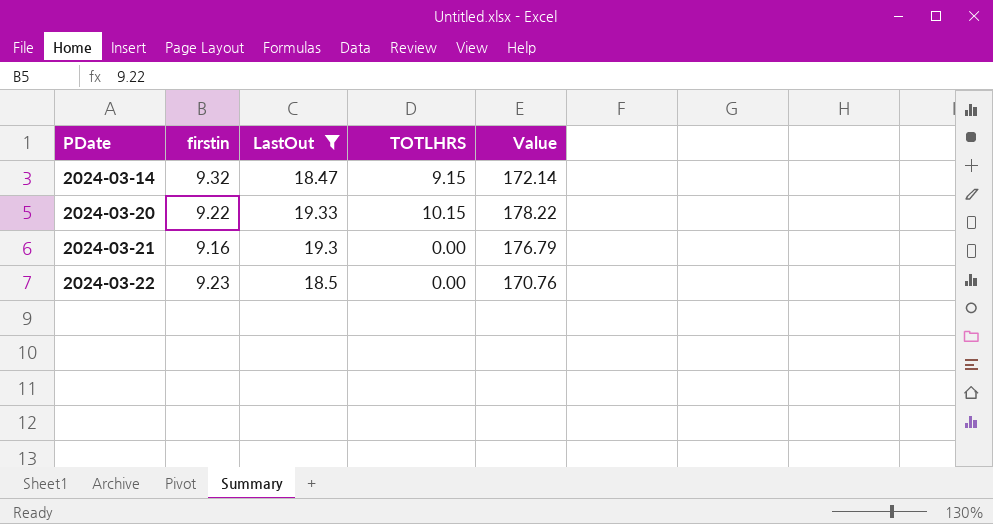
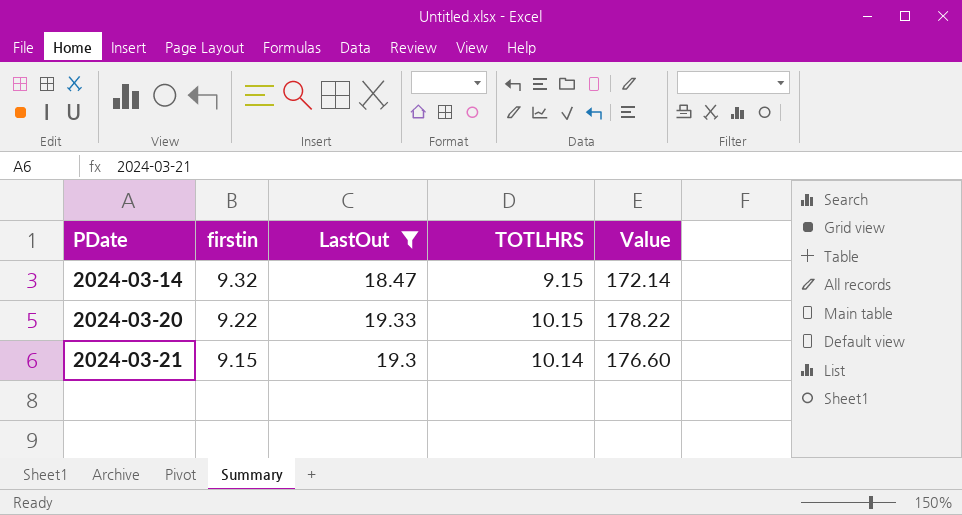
row 2024-03-22: 9.23 | 18.5 | 0.00 | 170.76 -> none
2024-03-21 | firstin: 9.16 -> 9.15
2024-03-21 | TOTLHRS: 0.00 -> 10.14
2024-03-21 | Value: 176.79 -> 176.60

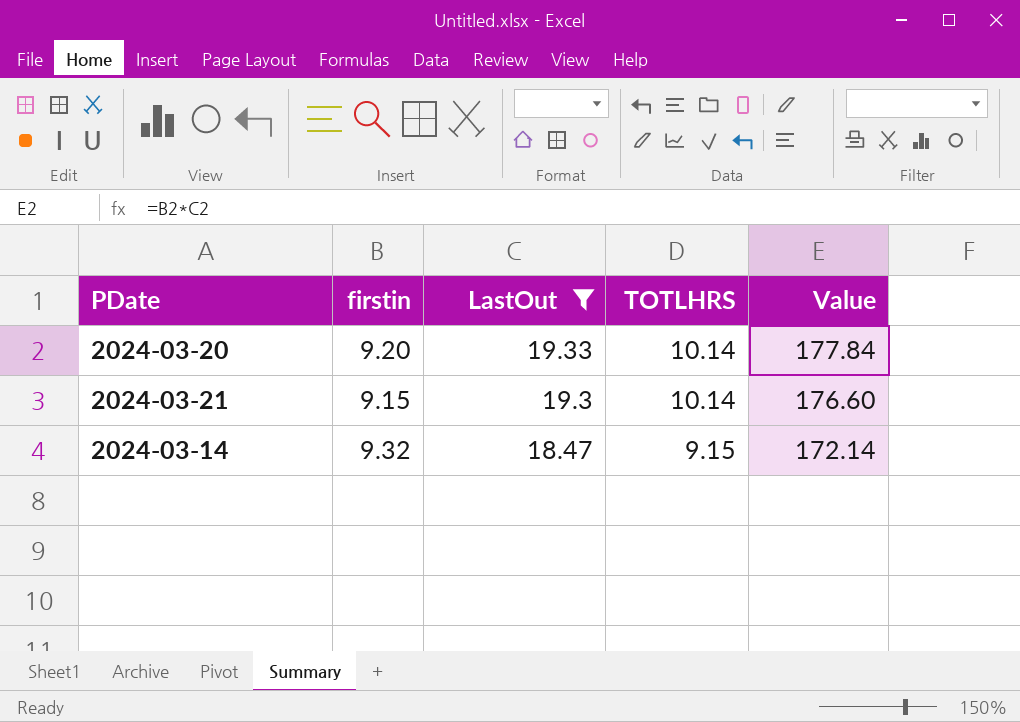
row order: PDate ascending -> LastOut descending
2024-03-20 | firstin: 9.22 -> 9.20
2024-03-20 | TOTLHRS: 10.15 -> 10.14
2024-03-20 | Value: 178.22 -> 177.84

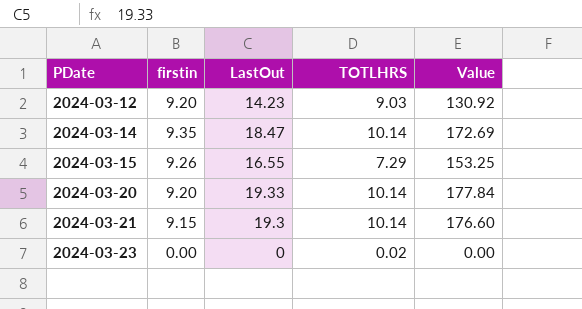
filter: LastOut >= 18.47 -> none
row order: LastOut descending -> PDate ascending
2024-03-14 | firstin: 9.32 -> 9.35
2024-03-14 | TOTLHRS: 9.15 -> 10.14
2024-03-14 | Value: 172.14 -> 172.69

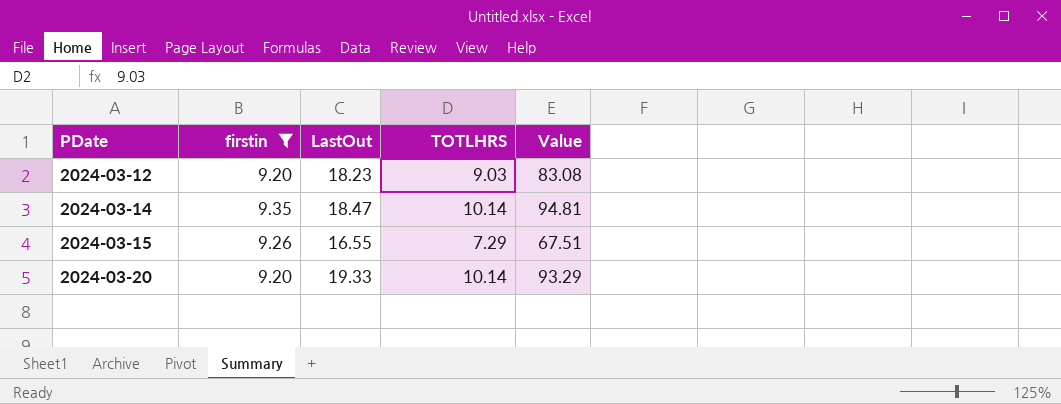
filter: none -> firstin >= 9.20
column Value | formula: [firstin] * [LastOut] -> [firstin] * [TOTLHRS]
2024-03-12 | LastOut: 14.23 -> 18.23

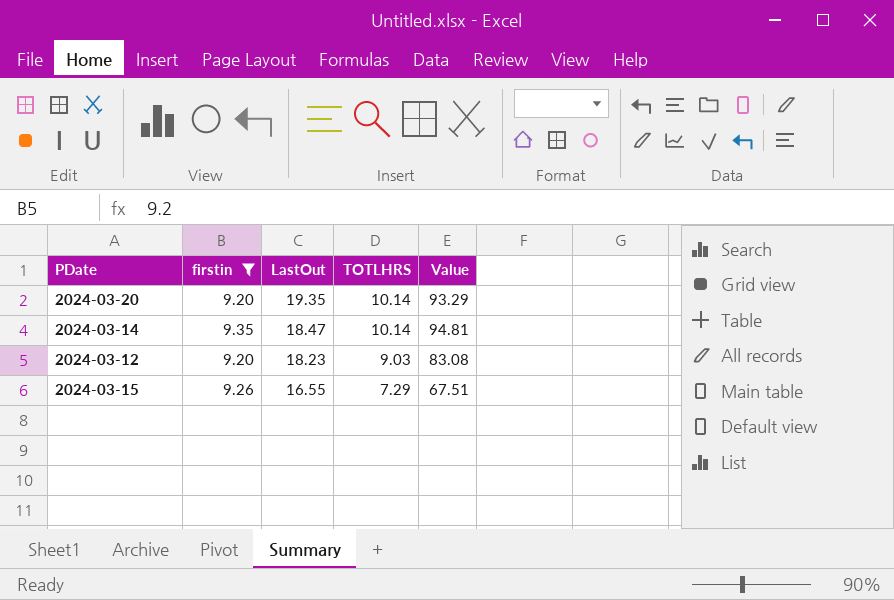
row order: PDate ascending -> LastOut descending
2024-03-20 | LastOut: 19.33 -> 19.35

